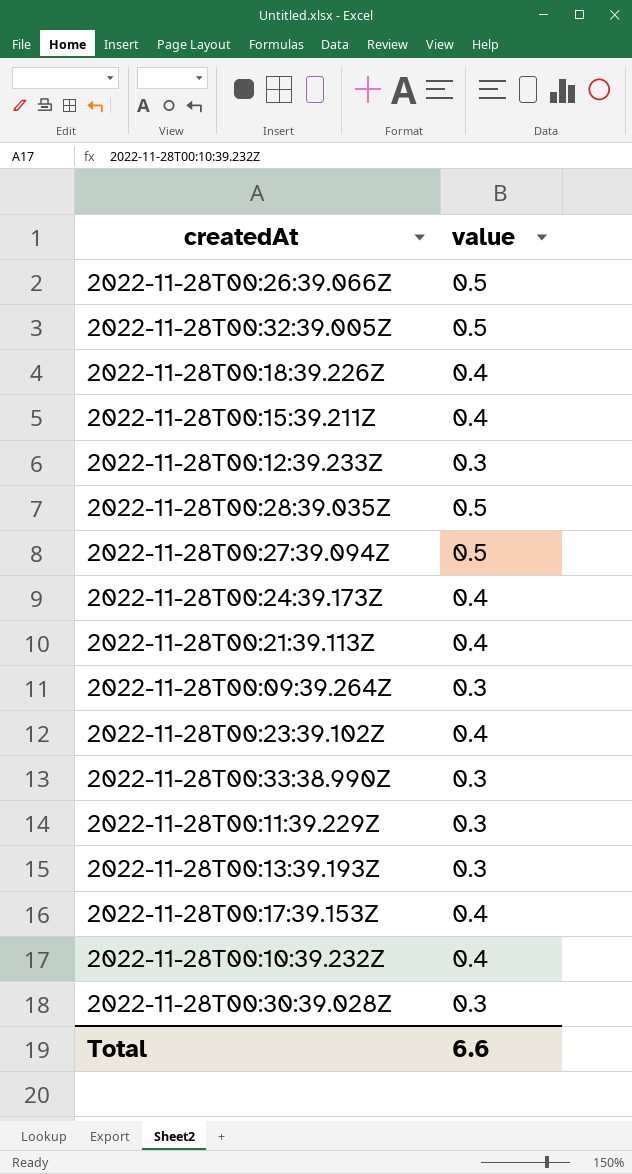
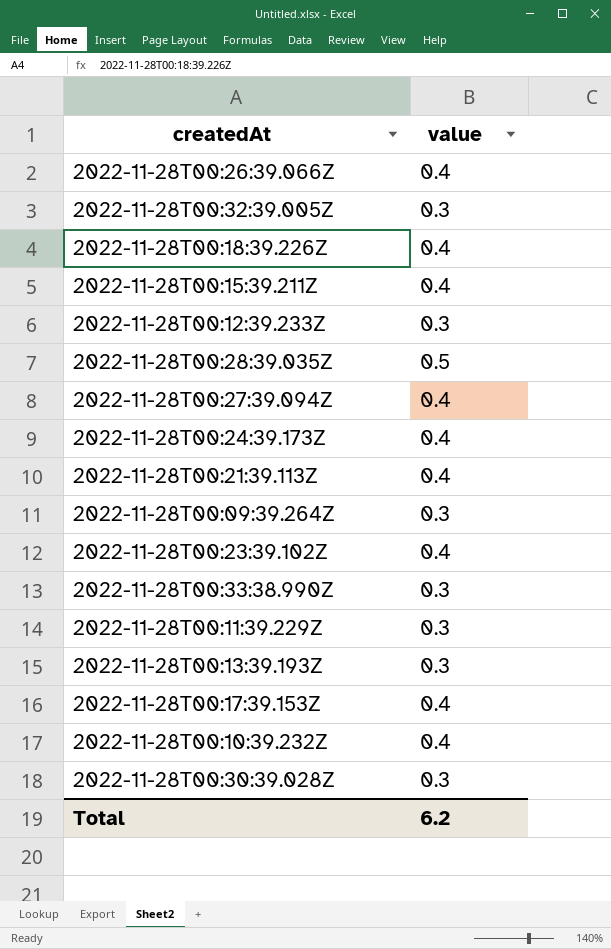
2022-11-28T00:26:39.066Z | value: 0.5 -> 0.4
2022-11-28T00:32:39.005Z | value: 0.5 -> 0.3
2022-11-28T00:27:39.094Z | value: 0.5 -> 0.4
Total | value: 6.6 -> 6.2

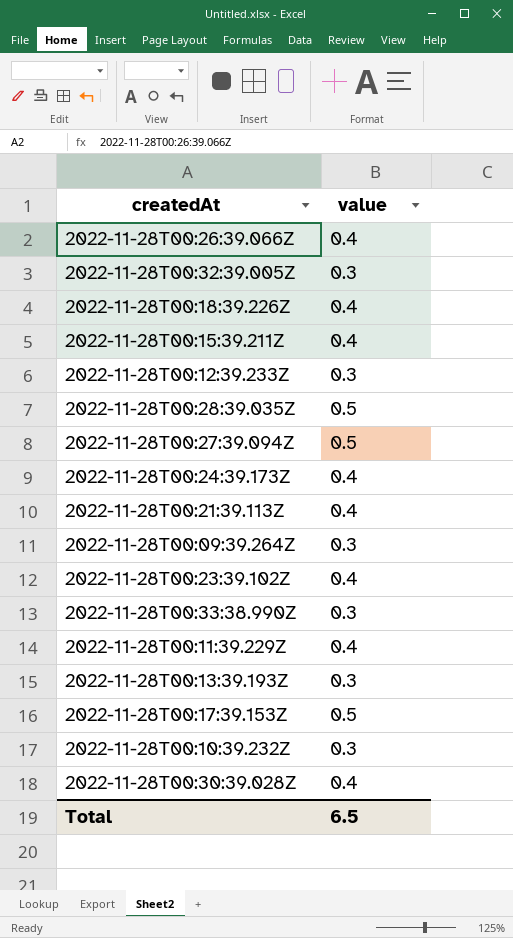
2022-11-28T00:27:39.094Z | value: 0.4 -> 0.5
2022-11-28T00:11:39.229Z | value: 0.3 -> 0.4
2022-11-28T00:17:39.153Z | value: 0.4 -> 0.5
2022-11-28T00:10:39.232Z | value: 0.4 -> 0.3
2022-11-28T00:30:39.028Z | value: 0.3 -> 0.4
Total | value: 6.2 -> 6.5

